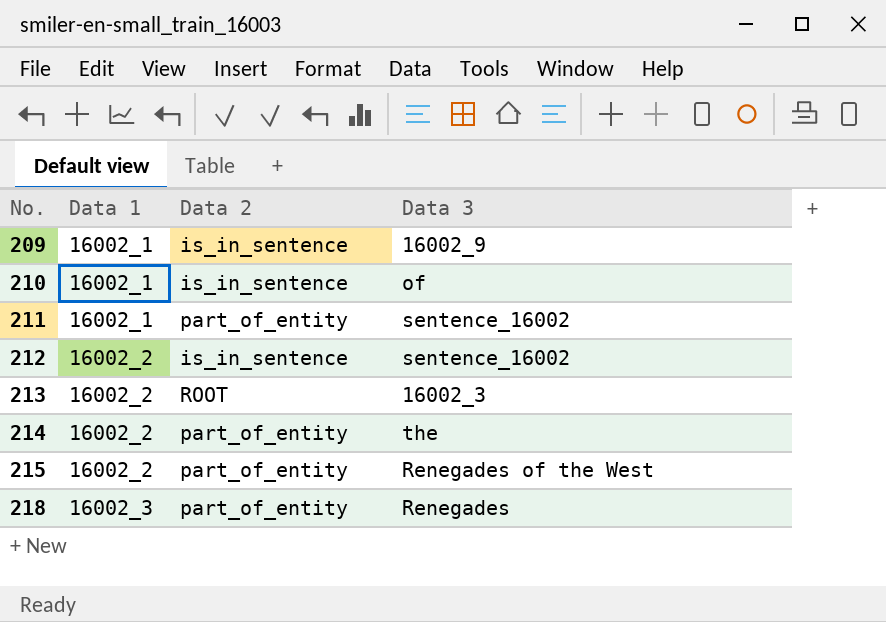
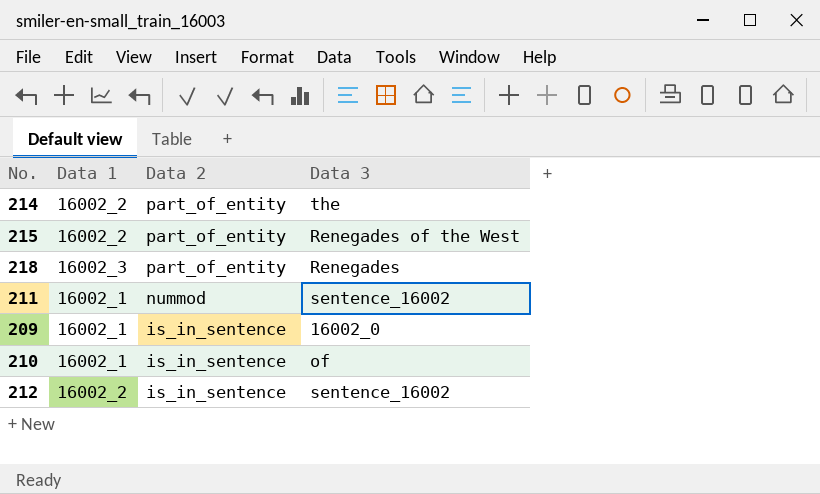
row order: No. ascending -> Data 2 descending
row 213: 16002_2 | ROOT | 16002_3 -> none
211 | Data 2: part_of_entity -> nummod
209 | Data 3: 16002_9 -> 16002_0

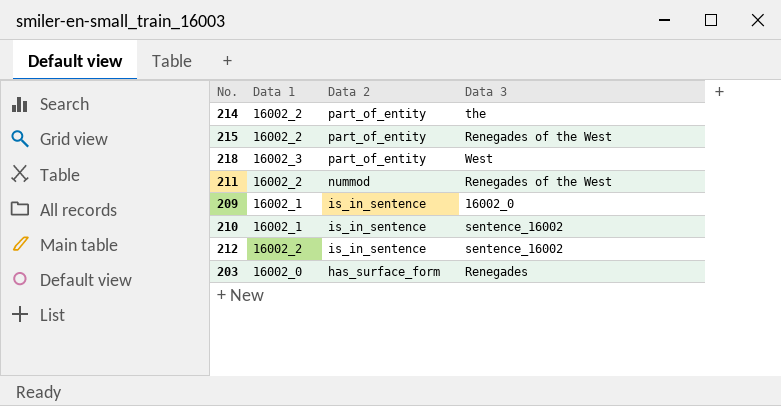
218 | Data 3: Renegades -> West
211 | Data 1: 16002_1 -> 16002_2
211 | Data 3: sentence_16002 -> Renegades of the West
210 | Data 3: of -> sentence_16002
row 203: none -> 16002_0 | has_surface_form | Renegades

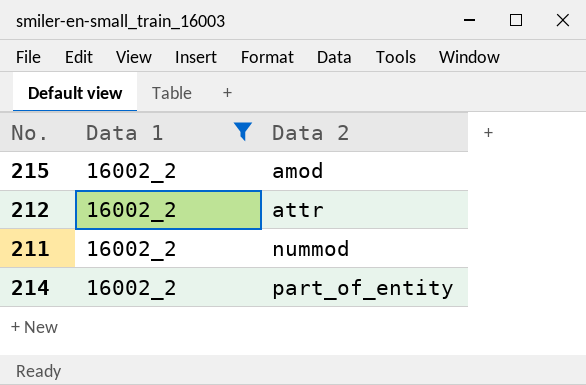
filter: none -> Data 1 = 16002_2
row order: Data 2 descending -> Data 2 ascending
column Data 3 | position: 4 -> none
215 | Data 2: part_of_entity -> amod
212 | Data 2: is_in_sentence -> attr

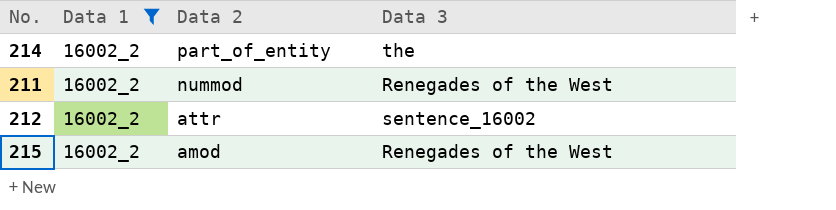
row order: Data 2 ascending -> Data 2 descending
column Data 3 | position: none -> 4

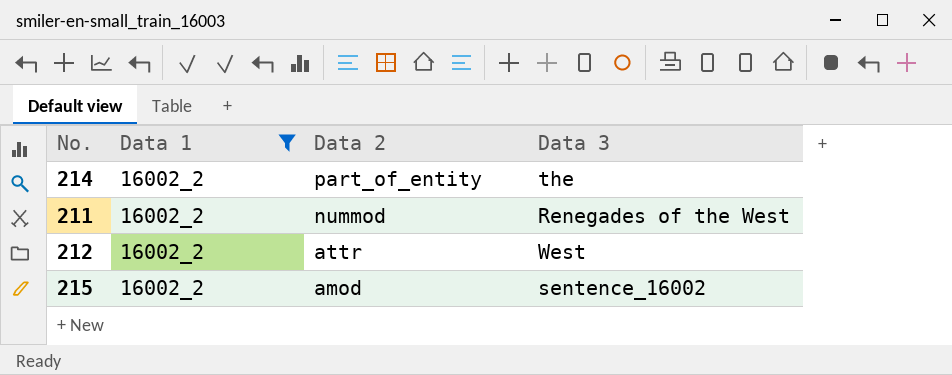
212 | Data 3: sentence_16002 -> West
215 | Data 3: Renegades of the West -> sentence_16002

